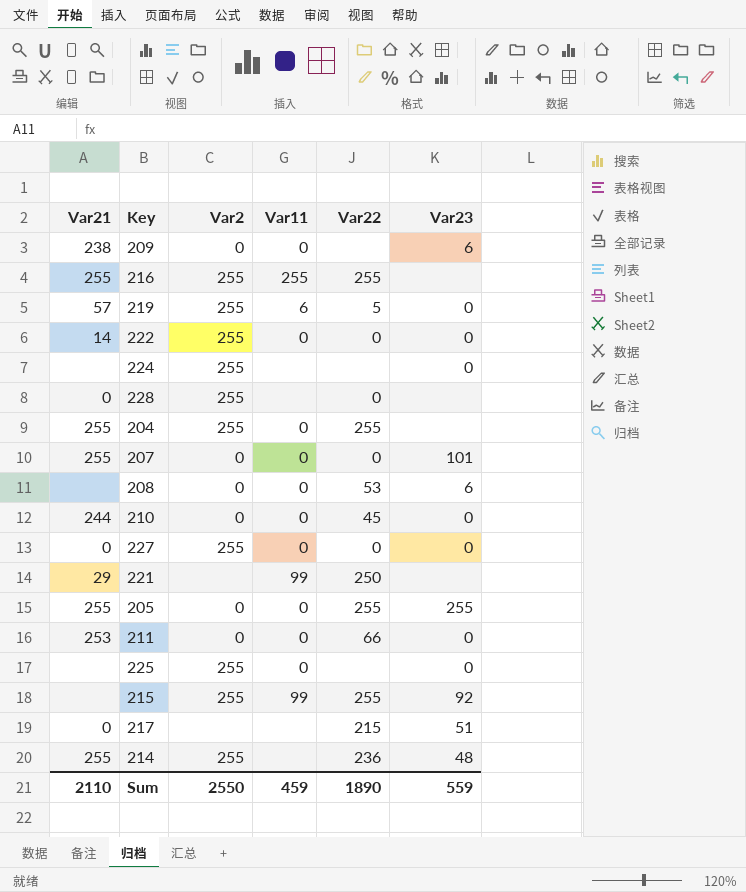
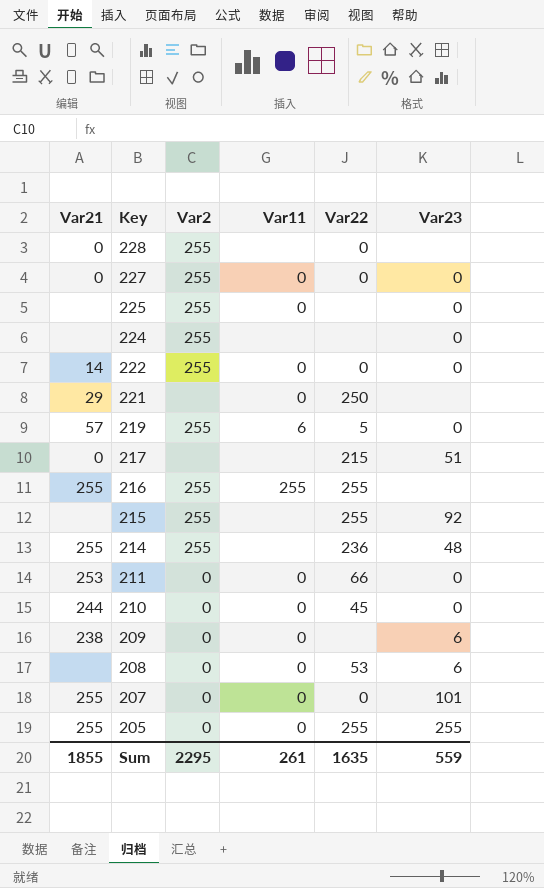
row order: none -> Key descending
row 204: 255 | 255 | 0 | 255 | none -> none
221 | Var11: 99 -> 0
215 | Var11: 99 -> none
Sum | Var21: 2110 -> 1855
Sum | Var2: 2550 -> 2295
Sum | Var11: 459 -> 261
Sum | Var22: 1890 -> 1635

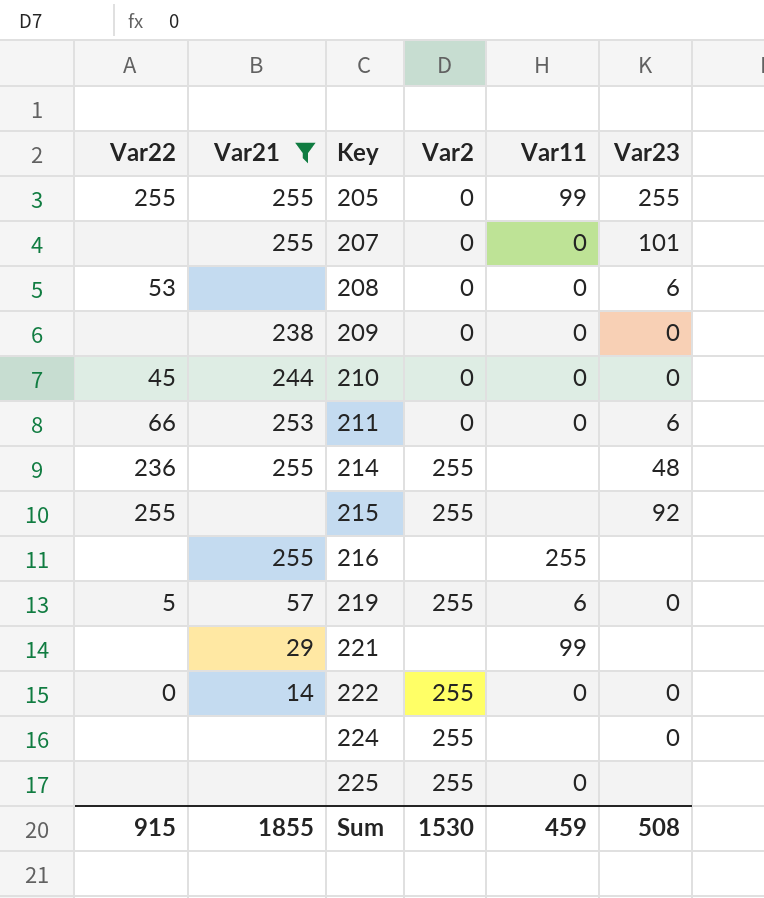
filter: none -> Var21 != 0
row order: Key descending -> Key ascending
column Var22 | position: 5 -> 1
205 | Var11: 0 -> 99
207 | Var22: 0 -> none
209 | Var23: 6 -> 0
211 | Var23: 0 -> 6
216 | Var22: 255 -> none
216 | Var2: 255 -> none
221 | Var22: 250 -> none
221 | Var11: 0 -> 99
225 | Var23: 0 -> none
Sum | Var22: 1635 -> 915
Sum | Var2: 2295 -> 1530
Sum | Var11: 261 -> 459
Sum | Var23: 559 -> 508

